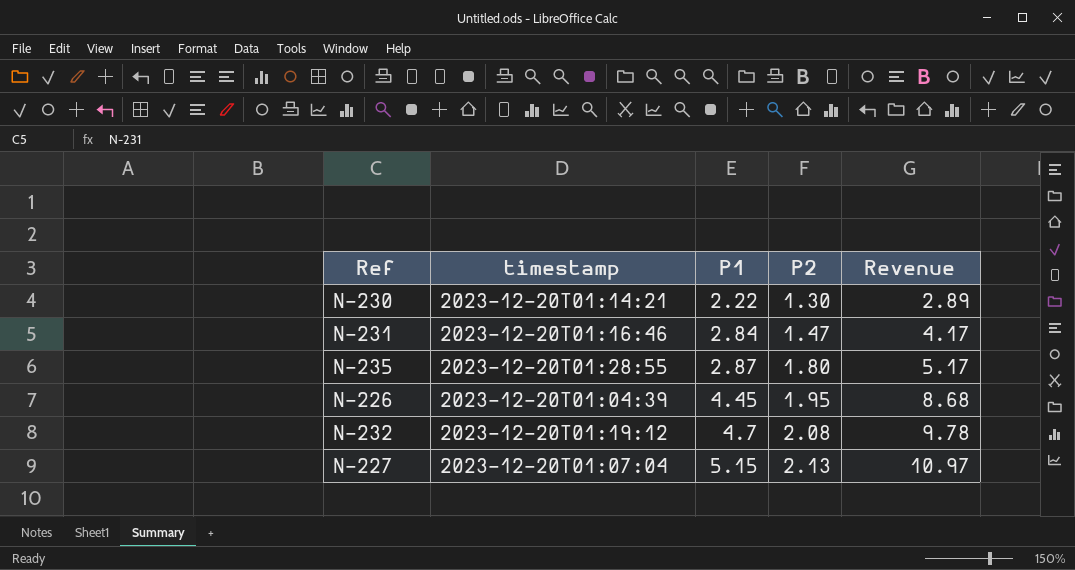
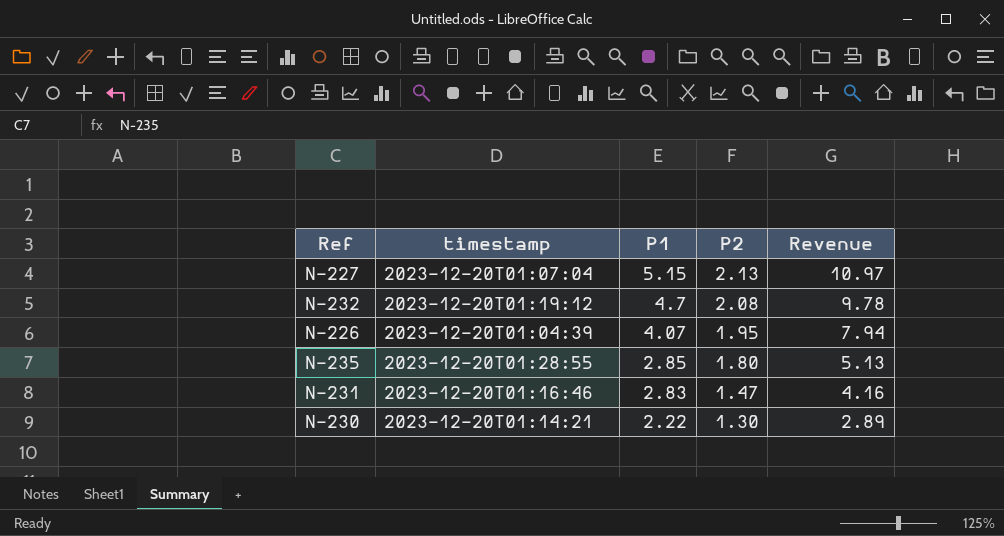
row order: P1 ascending -> P1 descending
N-226 | P1: 4.45 -> 4.07
N-226 | Revenue: 8.68 -> 7.94
N-235 | P1: 2.87 -> 2.85
N-235 | Revenue: 5.17 -> 5.13
N-231 | P1: 2.84 -> 2.83
N-231 | Revenue: 4.17 -> 4.16

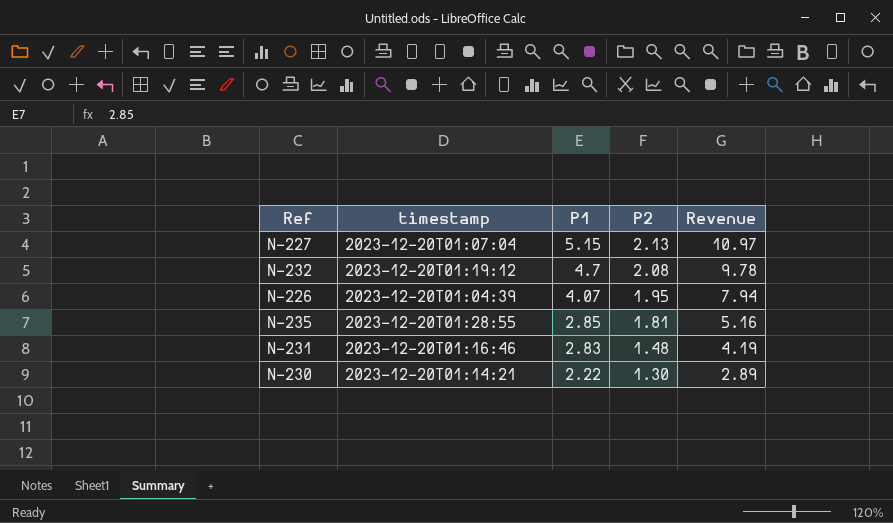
N-235 | P2: 1.80 -> 1.81
N-235 | Revenue: 5.13 -> 5.16
N-231 | P2: 1.47 -> 1.48
N-231 | Revenue: 4.16 -> 4.19

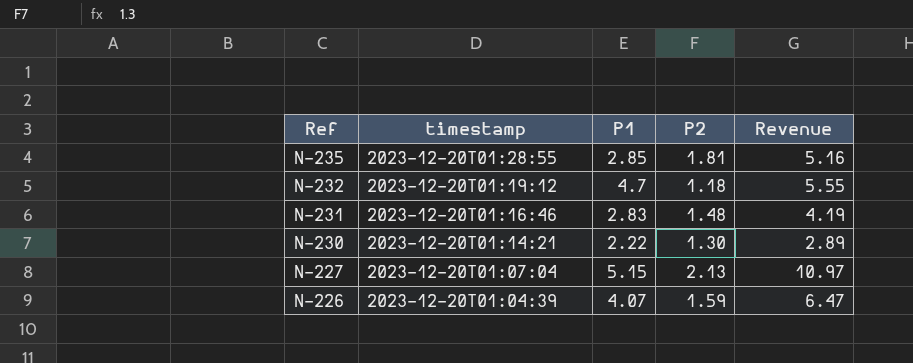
row order: P1 descending -> Ref descending
N-232 | P2: 2.08 -> 1.18
N-232 | Revenue: 9.78 -> 5.55
N-226 | P2: 1.95 -> 1.59
N-226 | Revenue: 7.94 -> 6.47

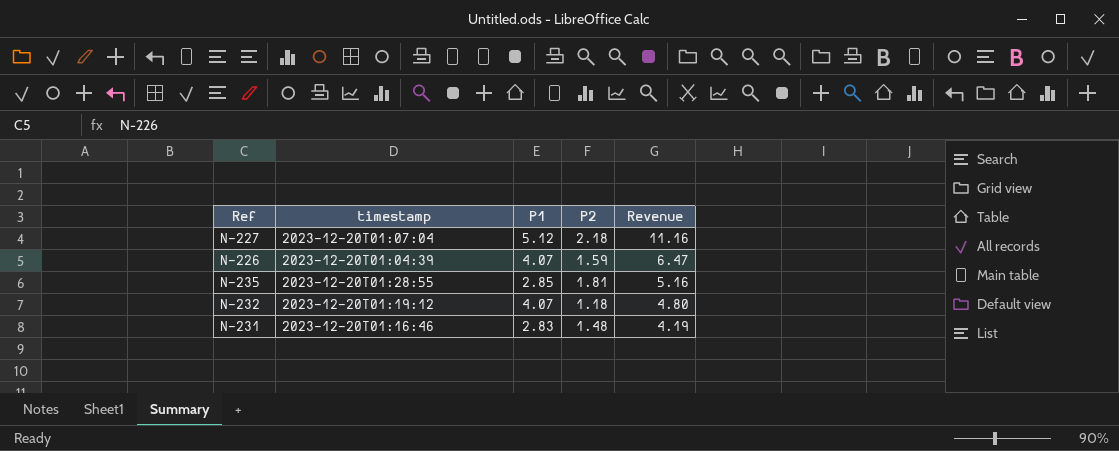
row order: Ref descending -> Revenue descending
row N-230: 2023-12-20T01:14:21 | 2.22 | 1.30 | 2.89 -> none
N-227 | P1: 5.15 -> 5.12
N-227 | P2: 2.13 -> 2.18
N-227 | Revenue: 10.97 -> 11.16
N-232 | P1: 4.7 -> 4.07
N-232 | Revenue: 5.55 -> 4.80

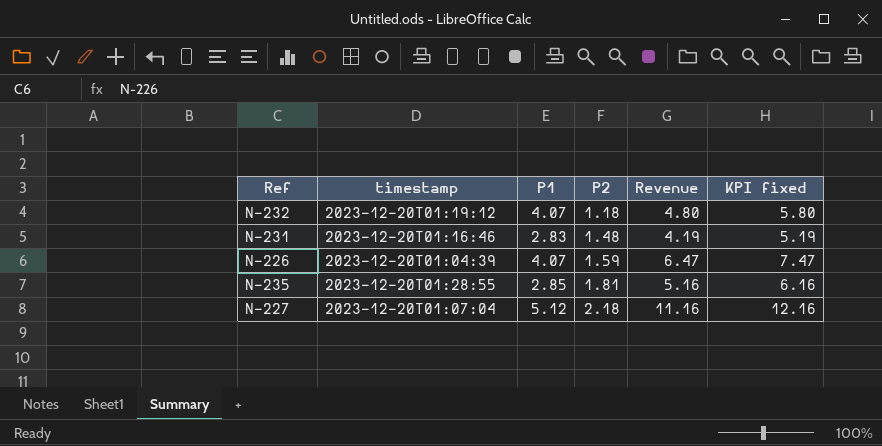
row order: Revenue descending -> P2 ascending
column KPI fixed | formula: none -> [Revenue] + 1

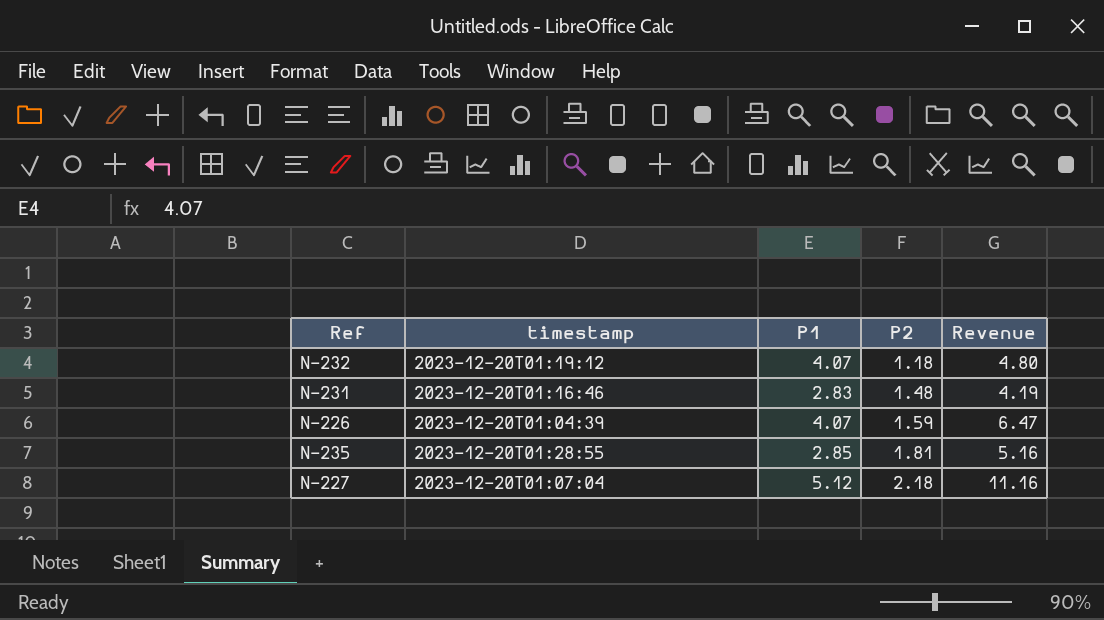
column KPI fixed | formula: [Revenue] + 1 -> none

